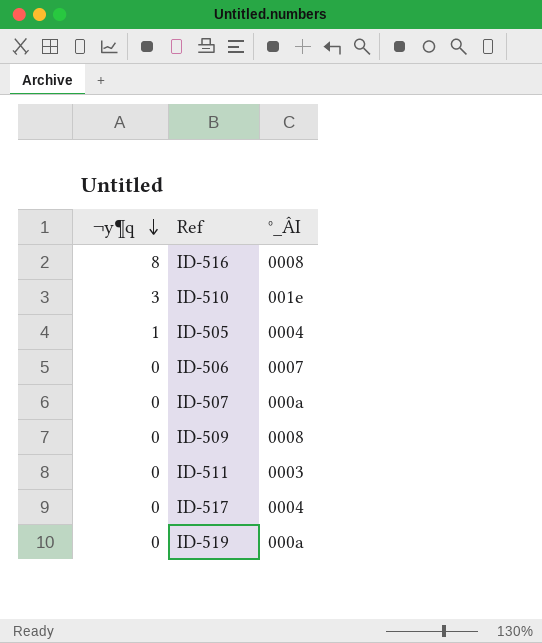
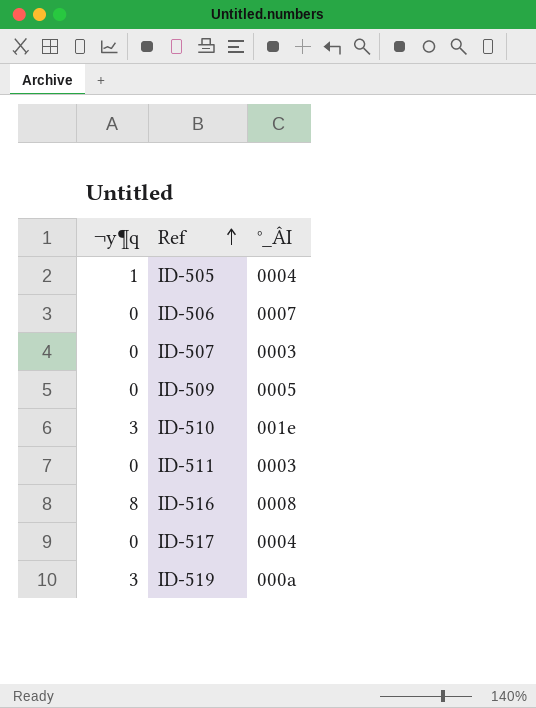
row order: ¬y¶q descending -> Ref ascending
ID-507 | °_ÂI: 000a -> 0003
ID-509 | °_ÂI: 0008 -> 0005
ID-519 | ¬y¶q: 0 -> 3

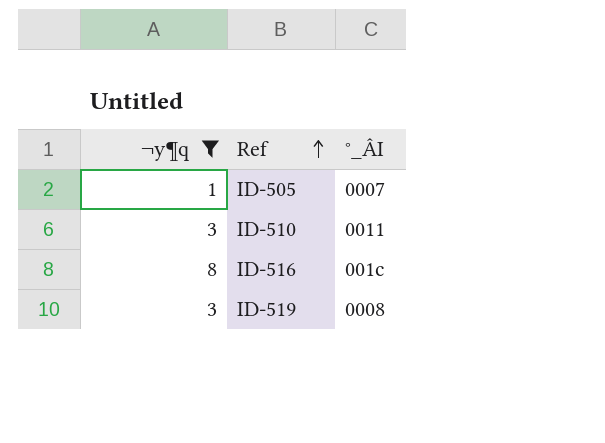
filter: none -> ¬y¶q != 0
ID-505 | °_ÂI: 0004 -> 0007
ID-510 | °_ÂI: 001e -> 0011
ID-516 | °_ÂI: 0008 -> 001c
ID-519 | °_ÂI: 000a -> 0008

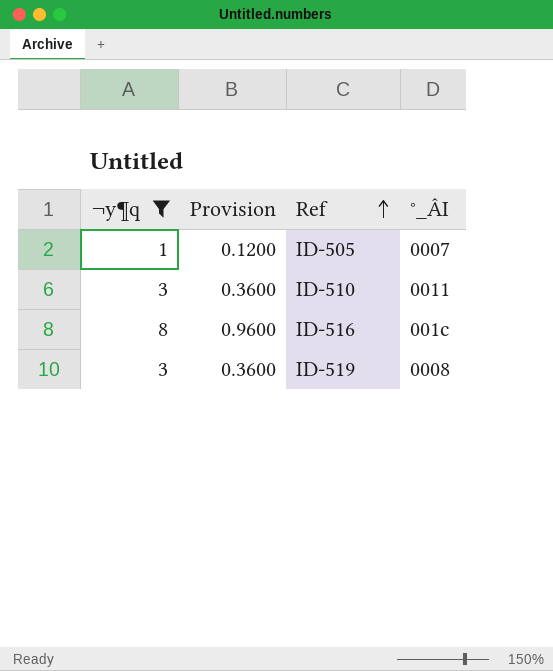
column Provision | formula: none -> [¬y¶q] * 0.12

